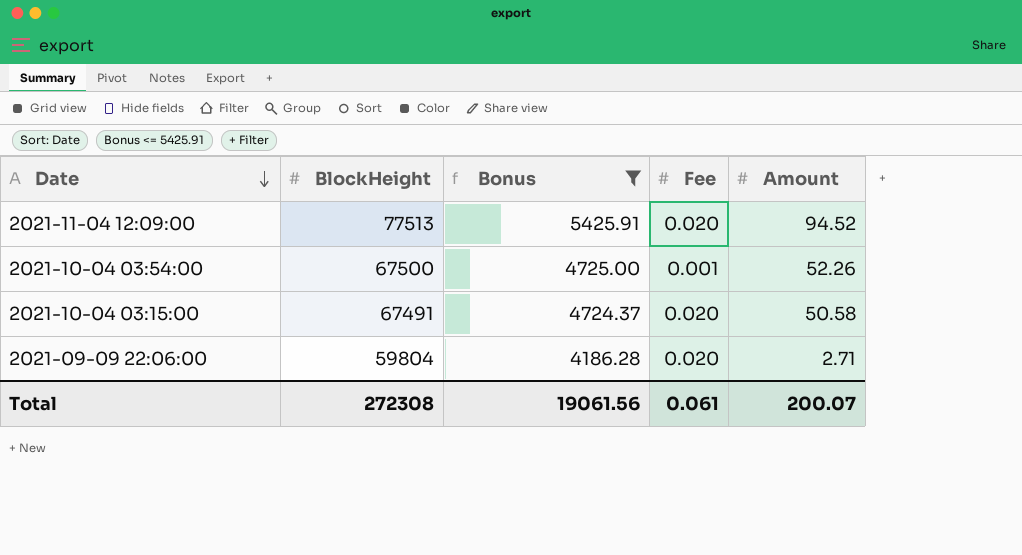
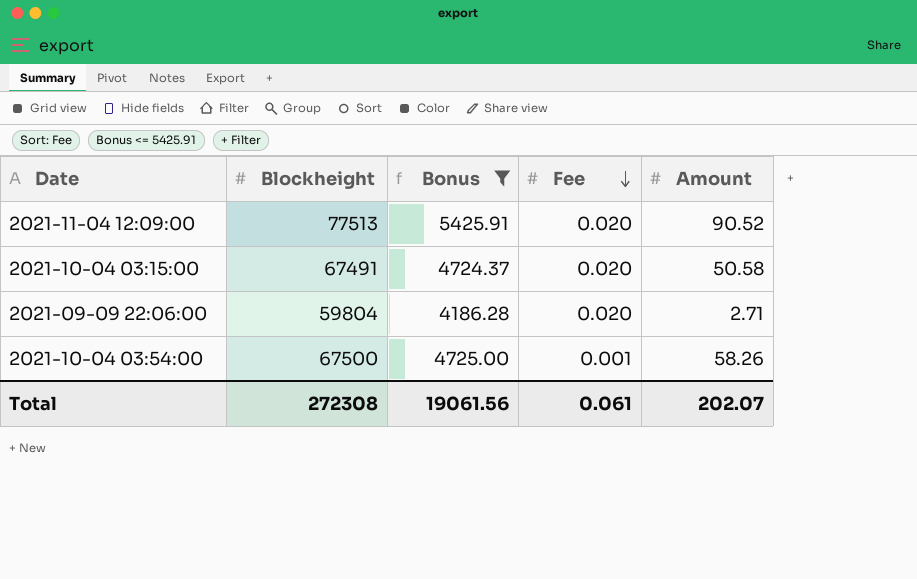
row order: Date descending -> Fee descending
column name: BlockHeight -> Blockheight
2021-11-04 12:09:00 | Amount: 94.52 -> 90.52
2021-10-04 03:54:00 | Amount: 52.26 -> 58.26
Total | Amount: 200.07 -> 202.07

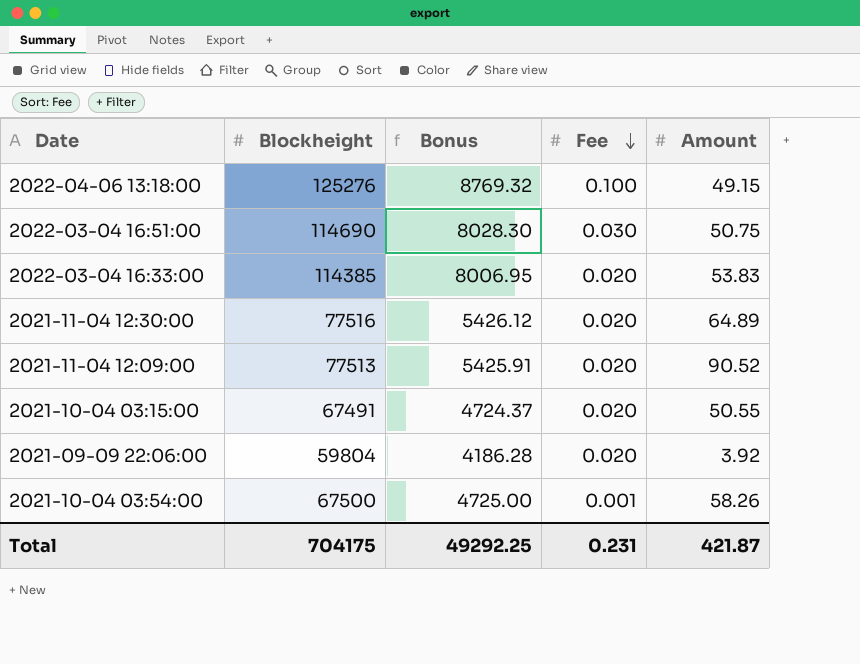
filter: Bonus <= 5425.91 -> none
2021-10-04 03:15:00 | Amount: 50.58 -> 50.55
2021-09-09 22:06:00 | Amount: 2.71 -> 3.92
Total | Blockheight: 272308 -> 704175
Total | Bonus: 19061.56 -> 49292.25
Total | Fee: 0.061 -> 0.231
Total | Amount: 202.07 -> 421.87

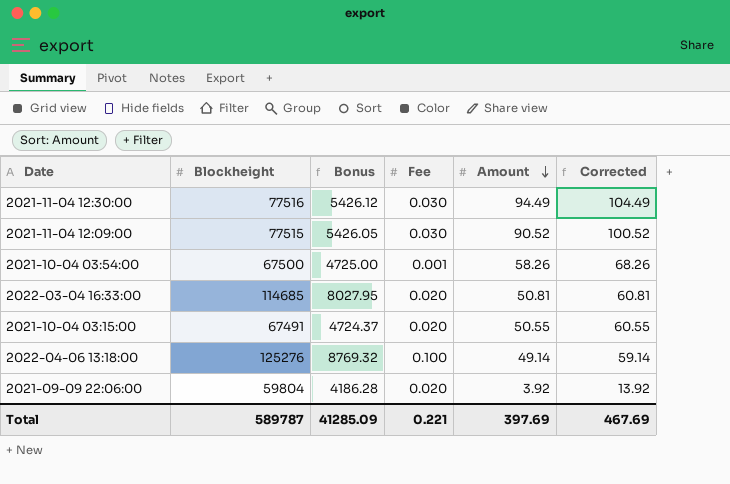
row order: Fee descending -> Amount descending
column Corrected | formula: none -> [Amount] + 10
row 2022-03-04 16:51:00: 114690 | 8028.30 | 0.030 | 50.75 -> none
2021-11-04 12:30:00 | Fee: 0.020 -> 0.030
2021-11-04 12:30:00 | Amount: 64.89 -> 94.49
2021-11-04 12:09:00 | Blockheight: 77513 -> 77515
2021-11-04 12:09:00 | Bonus: 5425.91 -> 5426.05
2021-11-04 12:09:00 | Fee: 0.020 -> 0.030
2022-03-04 16:33:00 | Blockheight: 114385 -> 114685
2022-03-04 16:33:00 | Bonus: 8006.95 -> 8027.95
2022-03-04 16:33:00 | Amount: 53.83 -> 50.81
2022-04-06 13:18:00 | Amount: 49.15 -> 49.14
Total | Blockheight: 704175 -> 589787
Total | Bonus: 49292.25 -> 41285.09
Total | Fee: 0.231 -> 0.221
Total | Amount: 421.87 -> 397.69

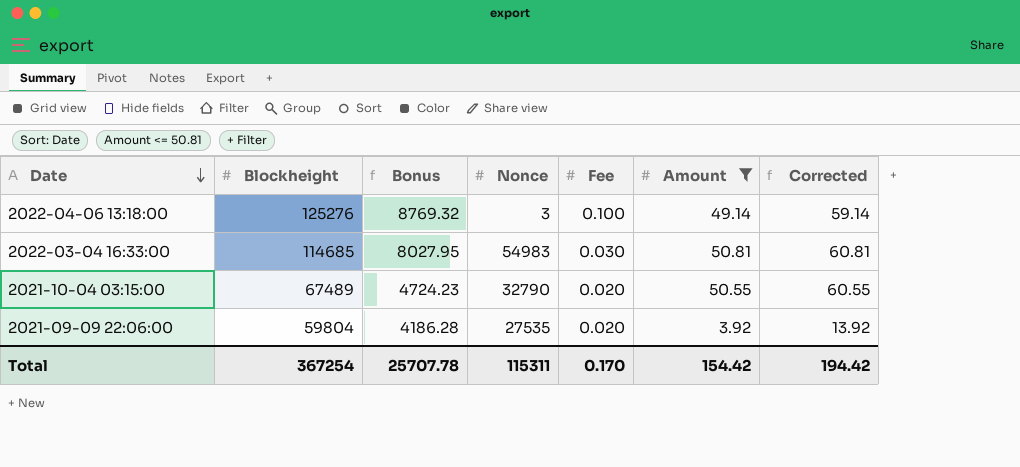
filter: none -> Amount <= 50.81
row order: Amount descending -> Date descending
column Nonce | position: none -> 4
2022-03-04 16:33:00 | Fee: 0.020 -> 0.030
2021-10-04 03:15:00 | Blockheight: 67491 -> 67489
2021-10-04 03:15:00 | Bonus: 4724.37 -> 4724.23
Total | Blockheight: 589787 -> 367254
Total | Bonus: 41285.09 -> 25707.78
Total | Fee: 0.221 -> 0.170
Total | Amount: 397.69 -> 154.42
Total | Corrected: 467.69 -> 194.42

